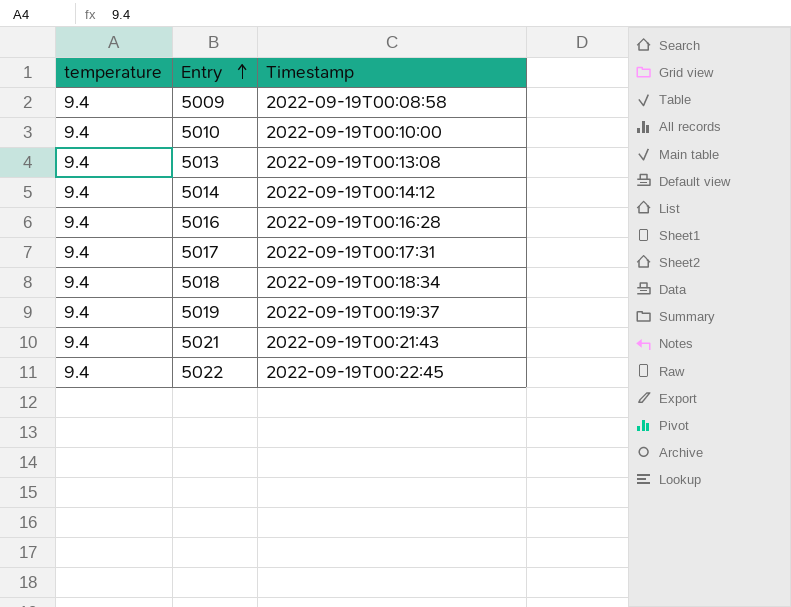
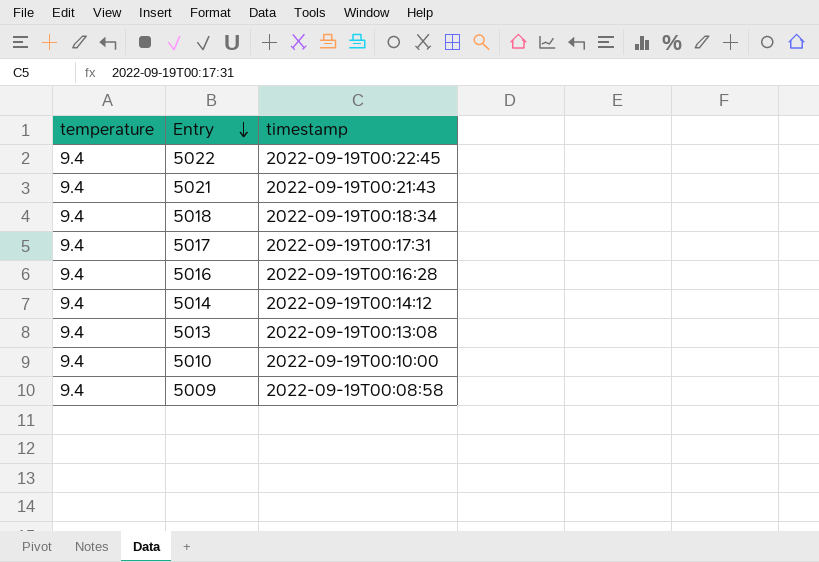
row order: Entry ascending -> Entry descending
column name: Timestamp -> timestamp
row 5019: 9.4 | 2022-09-19T00:19:37 -> none

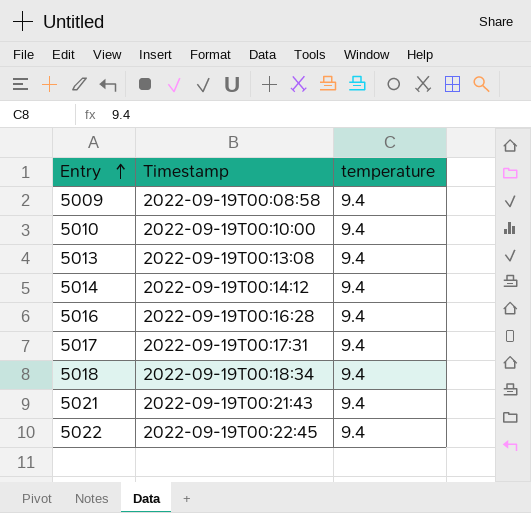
row order: Entry descending -> Entry ascending
column name: timestamp -> Timestamp
column temperature | position: 1 -> 3

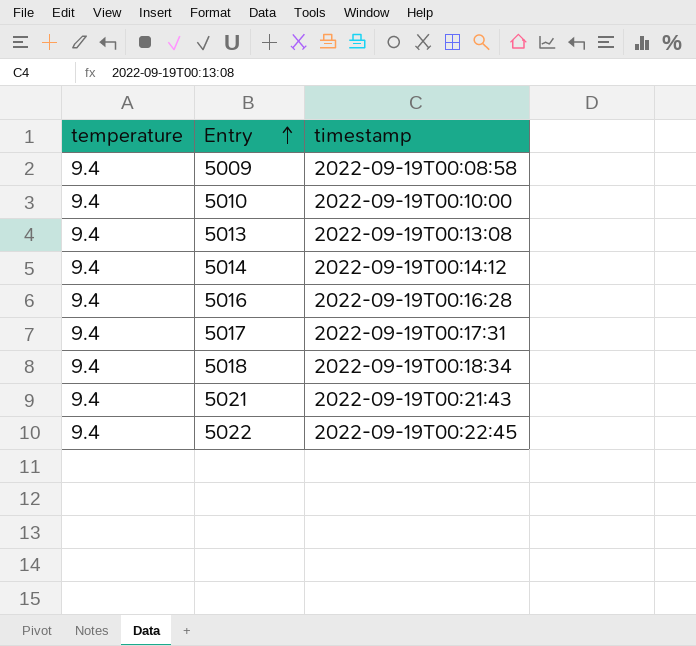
column temperature | position: 3 -> 1
column name: Timestamp -> timestamp

